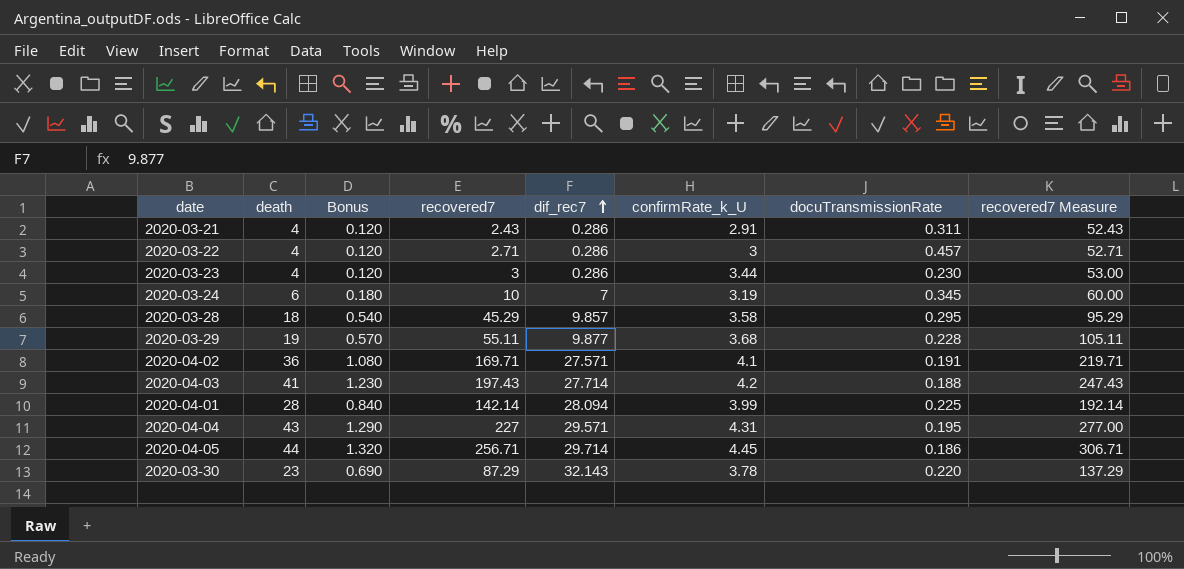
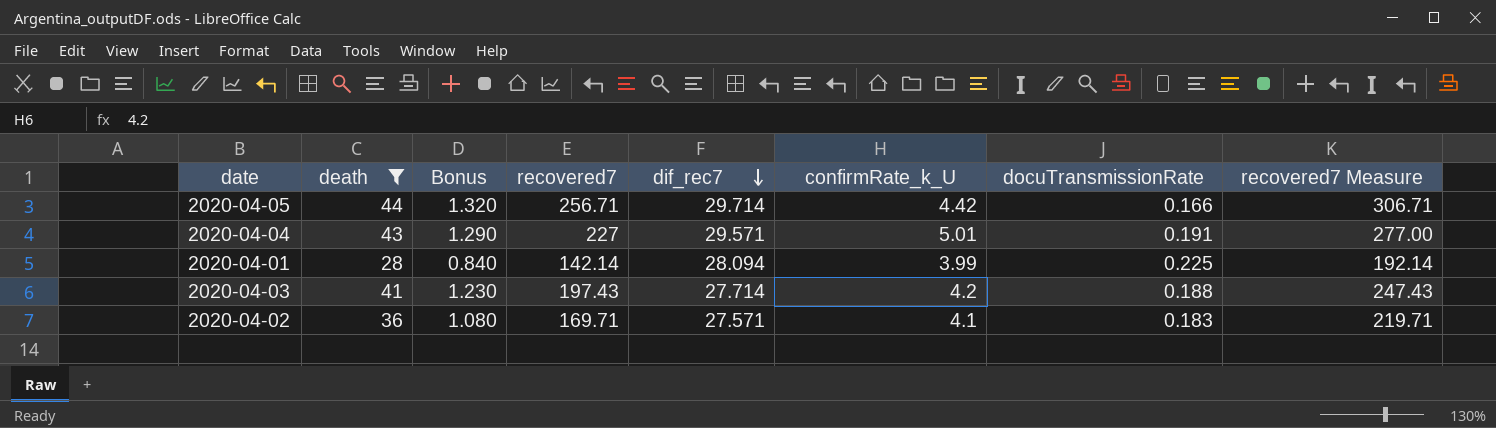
filter: none -> death >= 28
row order: dif_rec7 ascending -> dif_rec7 descending
2020-04-05 | confirmRate_k_U: 4.45 -> 4.42
2020-04-05 | docuTransmissionRate: 0.186 -> 0.166
2020-04-04 | confirmRate_k_U: 4.31 -> 5.01
2020-04-04 | docuTransmissionRate: 0.195 -> 0.191
2020-04-02 | docuTransmissionRate: 0.191 -> 0.183

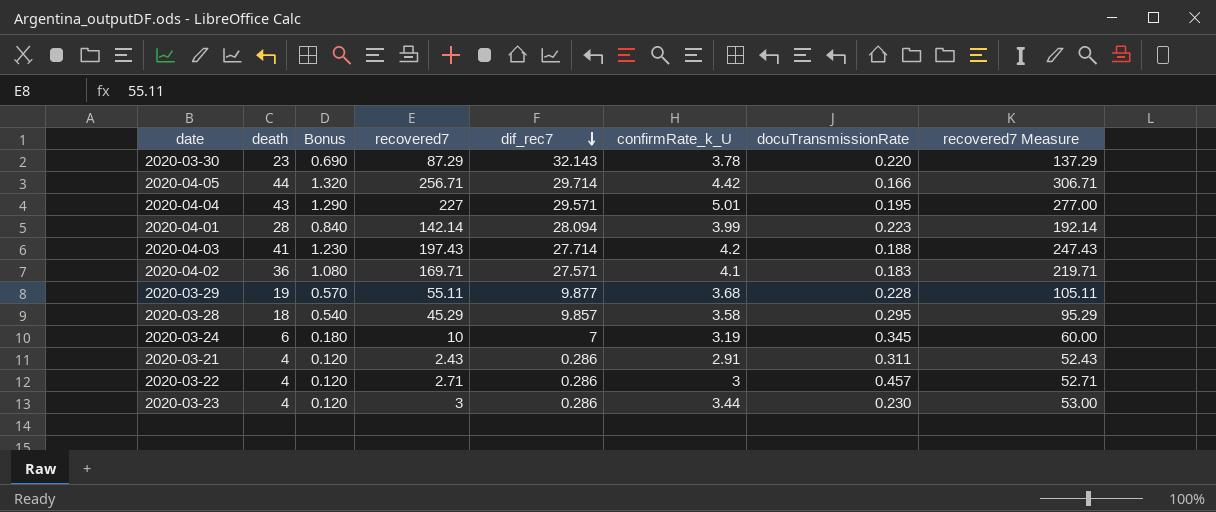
filter: death >= 28 -> none
2020-04-04 | docuTransmissionRate: 0.191 -> 0.195
2020-04-01 | docuTransmissionRate: 0.225 -> 0.223

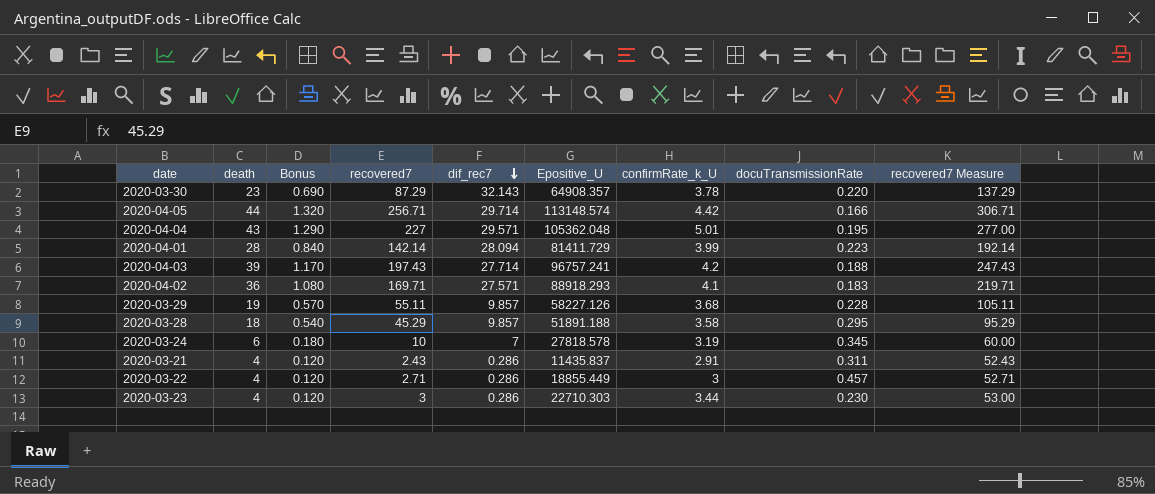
column Epositive_U | position: none -> 6
2020-04-03 | death: 41 -> 39
2020-04-03 | Bonus: 1.230 -> 1.170
2020-03-29 | dif_rec7: 9.877 -> 9.857

